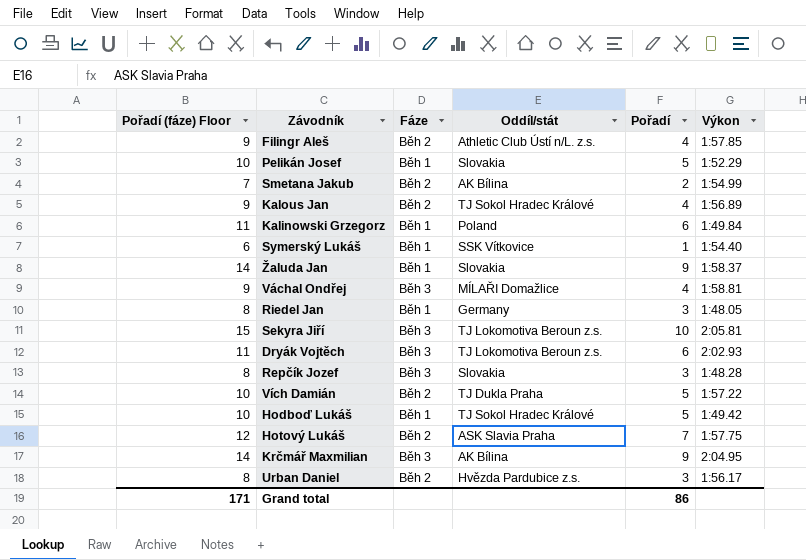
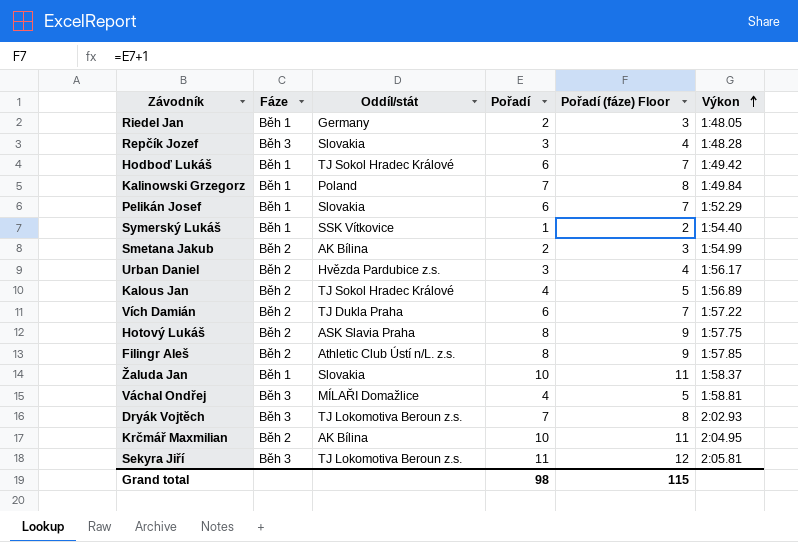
row order: none -> Výkon ascending
column Pořadí (fáze) Floor | formula: [Pořadí] + 5 -> [Pořadí] + 1
column Pořadí (fáze) Floor | position: 1 -> 5
Riedel Jan | Pořadí: 3 -> 2
Hodboď Lukáš | Pořadí: 5 -> 6
Kalinowski Grzegorz | Pořadí: 6 -> 7
Pelikán Josef | Pořadí: 5 -> 6
Vích Damián | Pořadí: 5 -> 6
Hotový Lukáš | Pořadí: 7 -> 8
Filingr Aleš | Pořadí: 4 -> 8
Žaluda Jan | Pořadí: 9 -> 10
Dryák Vojtěch | Pořadí: 6 -> 7
Krčmář Maxmilian | Fáze: Běh 3 -> Běh 2
Krčmář Maxmilian | Pořadí: 9 -> 10
Sekyra Jiří | Pořadí: 10 -> 11
Grand total | Pořadí: 86 -> 98
Grand total | Pořadí (fáze) Floor: 171 -> 115

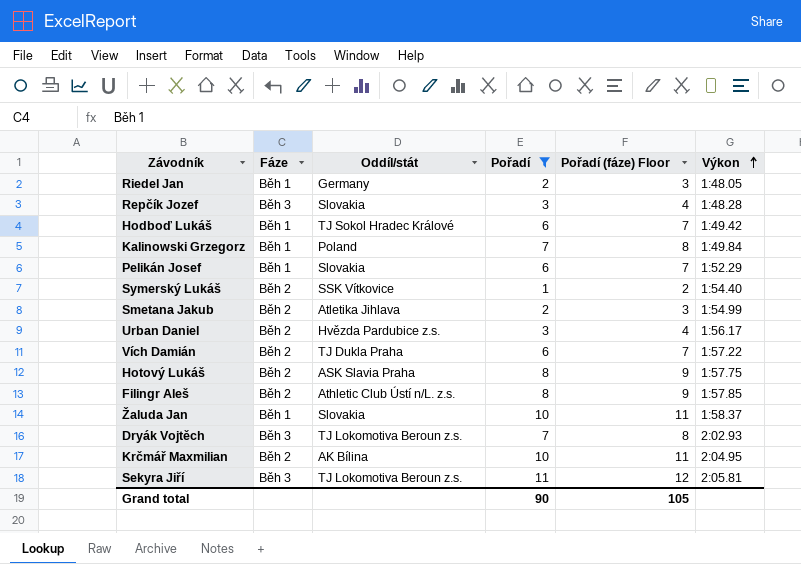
filter: none -> Pořadí != 4
Symerský Lukáš | Fáze: Běh 1 -> Běh 2
Smetana Jakub | Oddíl/stát: AK Bílina -> Atletika Jihlava
Grand total | Pořadí: 98 -> 90
Grand total | Pořadí (fáze) Floor: 115 -> 105

